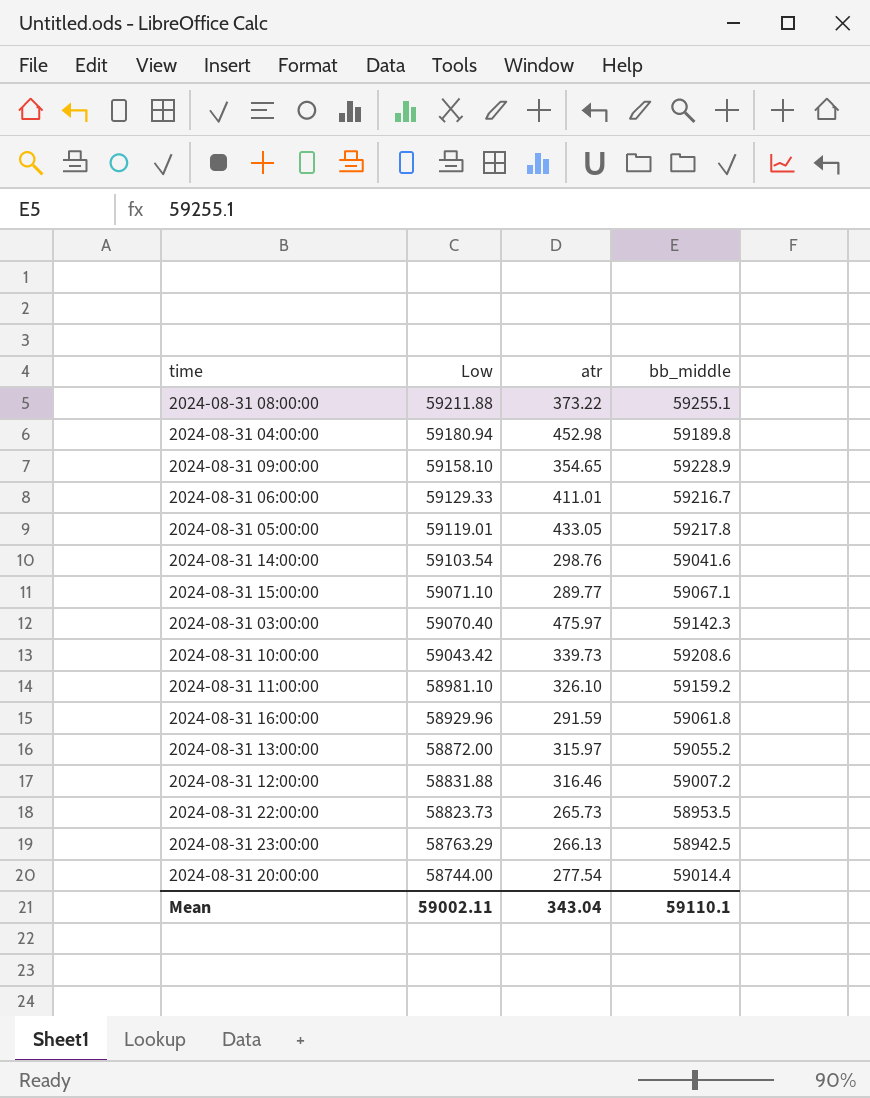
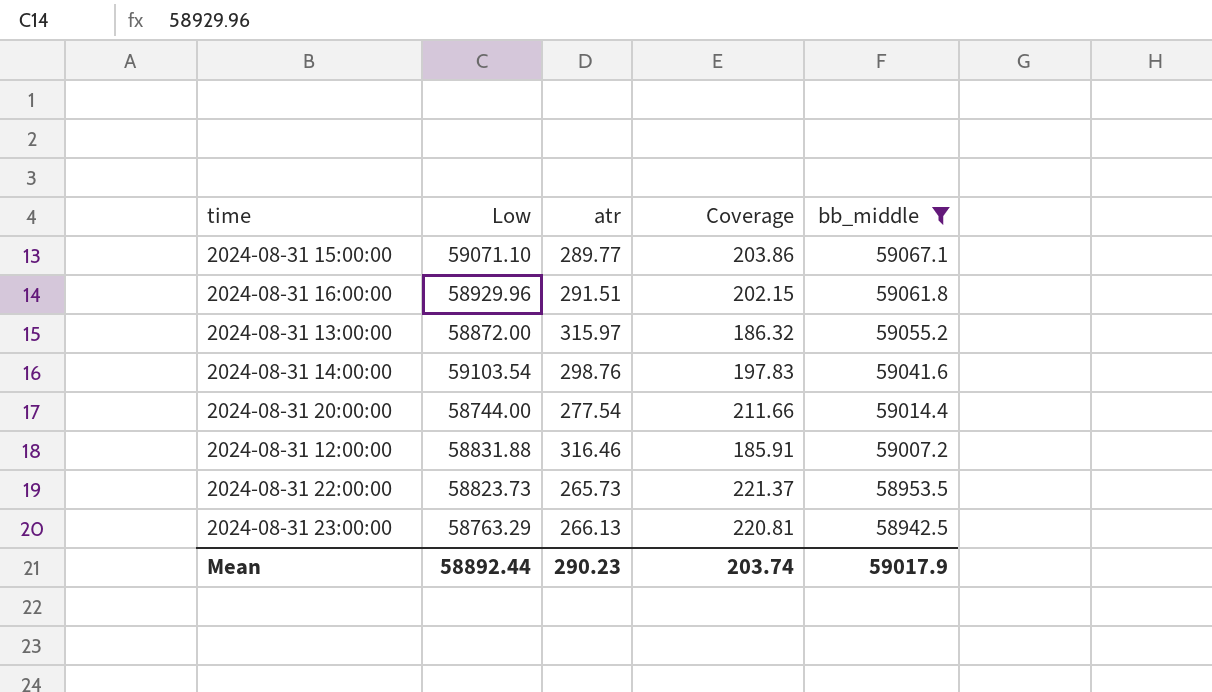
filter: none -> bb_middle <= 59067.1
row order: Low descending -> bb_middle descending
column Coverage | formula: none -> [Low] / [atr]
2024-08-31 16:00:00 | atr: 291.59 -> 291.51
Mean | Low: 59002.11 -> 58892.44
Mean | atr: 343.04 -> 290.23
Mean | bb_middle: 59110.1 -> 59017.9

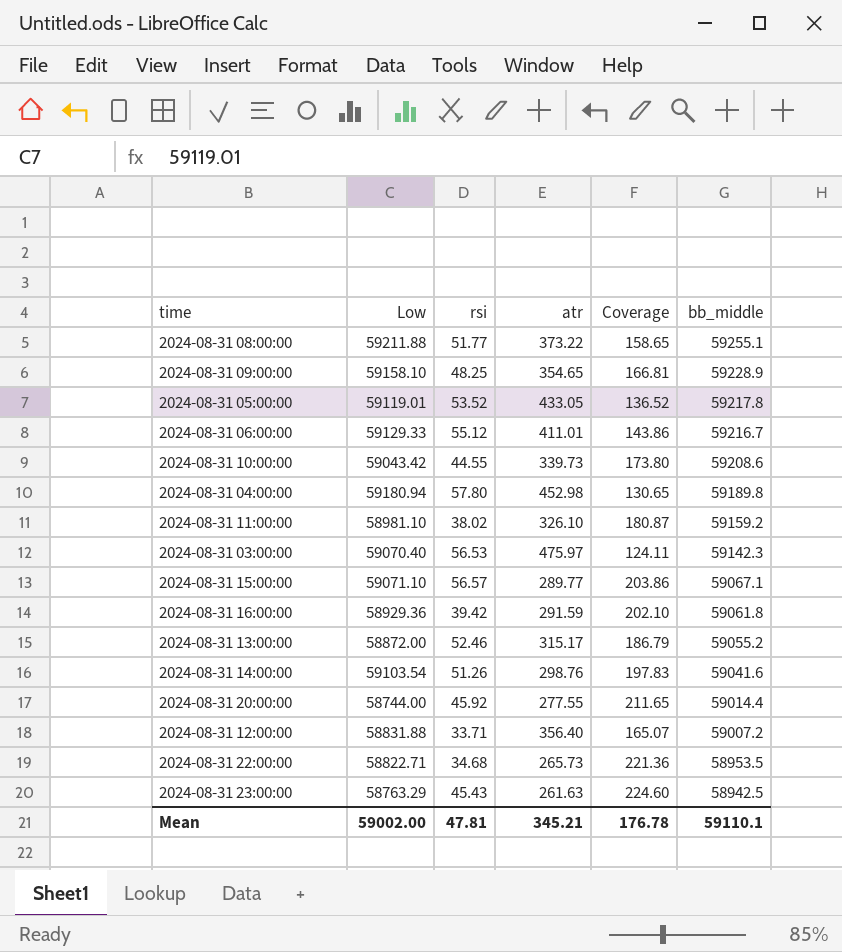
filter: bb_middle <= 59067.1 -> none
column rsi | position: none -> 3
2024-08-31 16:00:00 | Low: 58929.96 -> 58929.36
2024-08-31 16:00:00 | atr: 291.51 -> 291.59
2024-08-31 16:00:00 | Coverage: 202.15 -> 202.10
2024-08-31 13:00:00 | atr: 315.97 -> 315.17
2024-08-31 13:00:00 | Coverage: 186.32 -> 186.79
2024-08-31 20:00:00 | atr: 277.54 -> 277.55
2024-08-31 20:00:00 | Coverage: 211.66 -> 211.65
2024-08-31 12:00:00 | atr: 316.46 -> 356.40
2024-08-31 12:00:00 | Coverage: 185.91 -> 165.07
2024-08-31 22:00:00 | Low: 58823.73 -> 58822.71
2024-08-31 22:00:00 | Coverage: 221.37 -> 221.36
2024-08-31 23:00:00 | atr: 266.13 -> 261.63
2024-08-31 23:00:00 | Coverage: 220.81 -> 224.60
Mean | Low: 58892.44 -> 59002.00
Mean | atr: 290.23 -> 345.21
Mean | Coverage: 203.74 -> 176.78
Mean | bb_middle: 59017.9 -> 59110.1

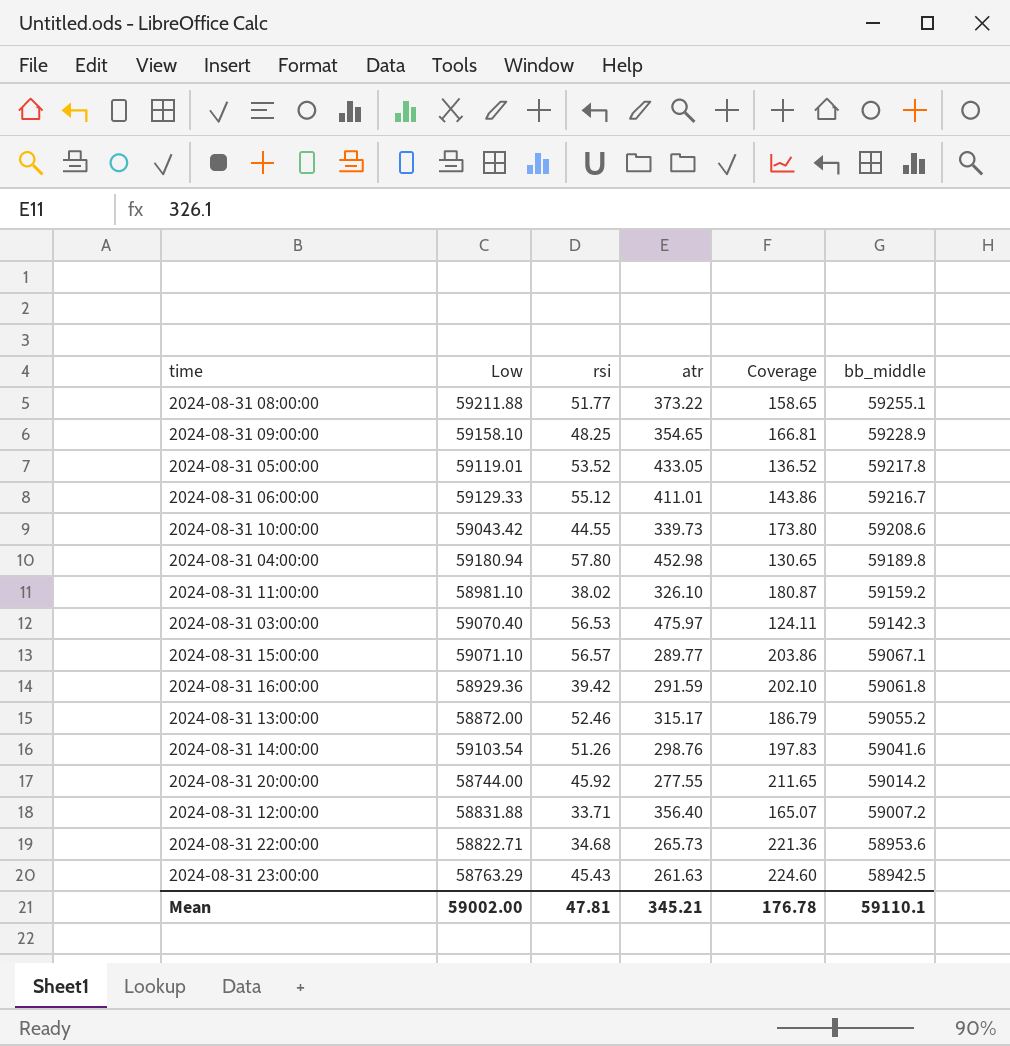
2024-08-31 20:00:00 | bb_middle: 59014.4 -> 59014.2
2024-08-31 22:00:00 | bb_middle: 58953.5 -> 58953.6

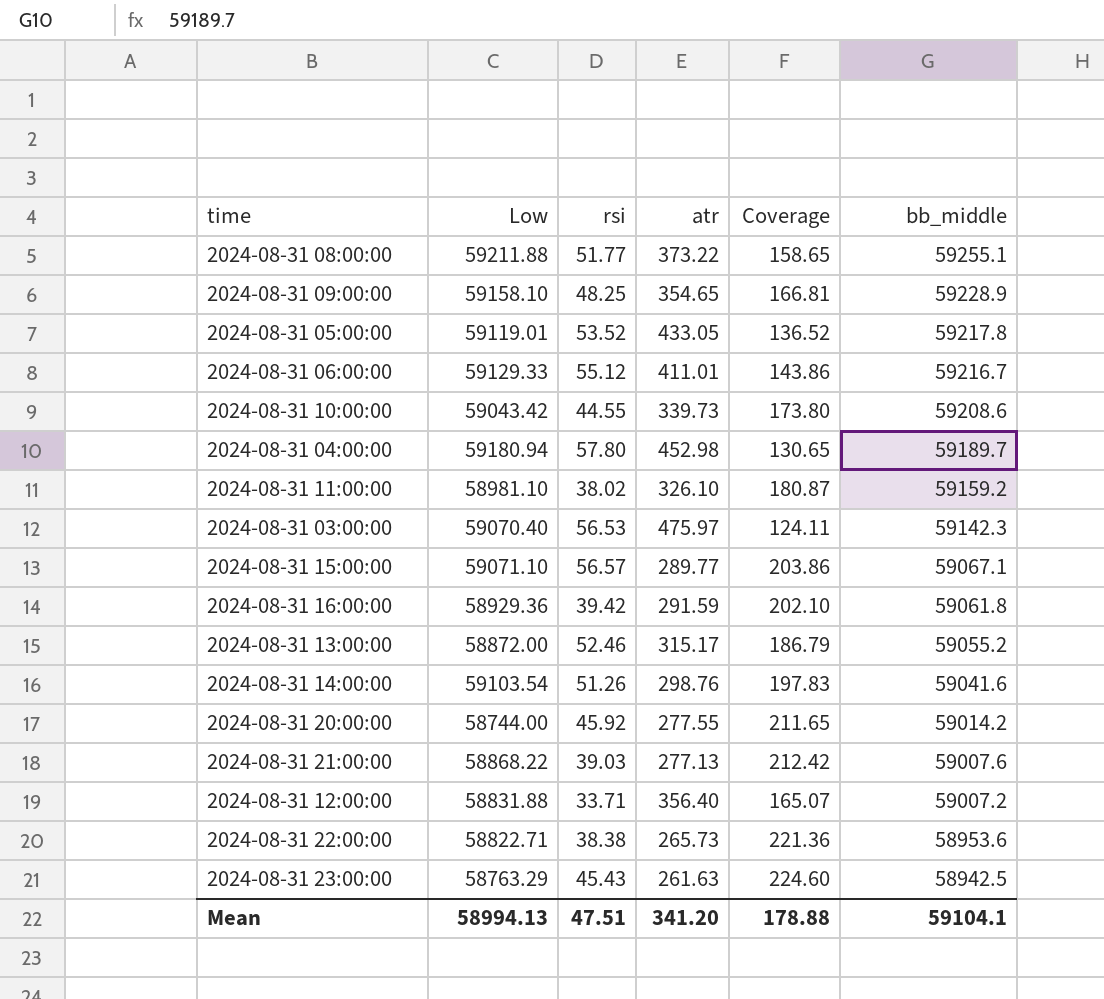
2024-08-31 04:00:00 | bb_middle: 59189.8 -> 59189.7
row 2024-08-31 21:00:00: none -> 58868.22 | 39.03 | 277.13 | 212.42 | 59007.6
2024-08-31 22:00:00 | rsi: 34.68 -> 38.38
Mean | Low: 59002.00 -> 58994.13
Mean | rsi: 47.81 -> 47.51
Mean | atr: 345.21 -> 341.20
Mean | Coverage: 176.78 -> 178.88
Mean | bb_middle: 59110.1 -> 59104.1

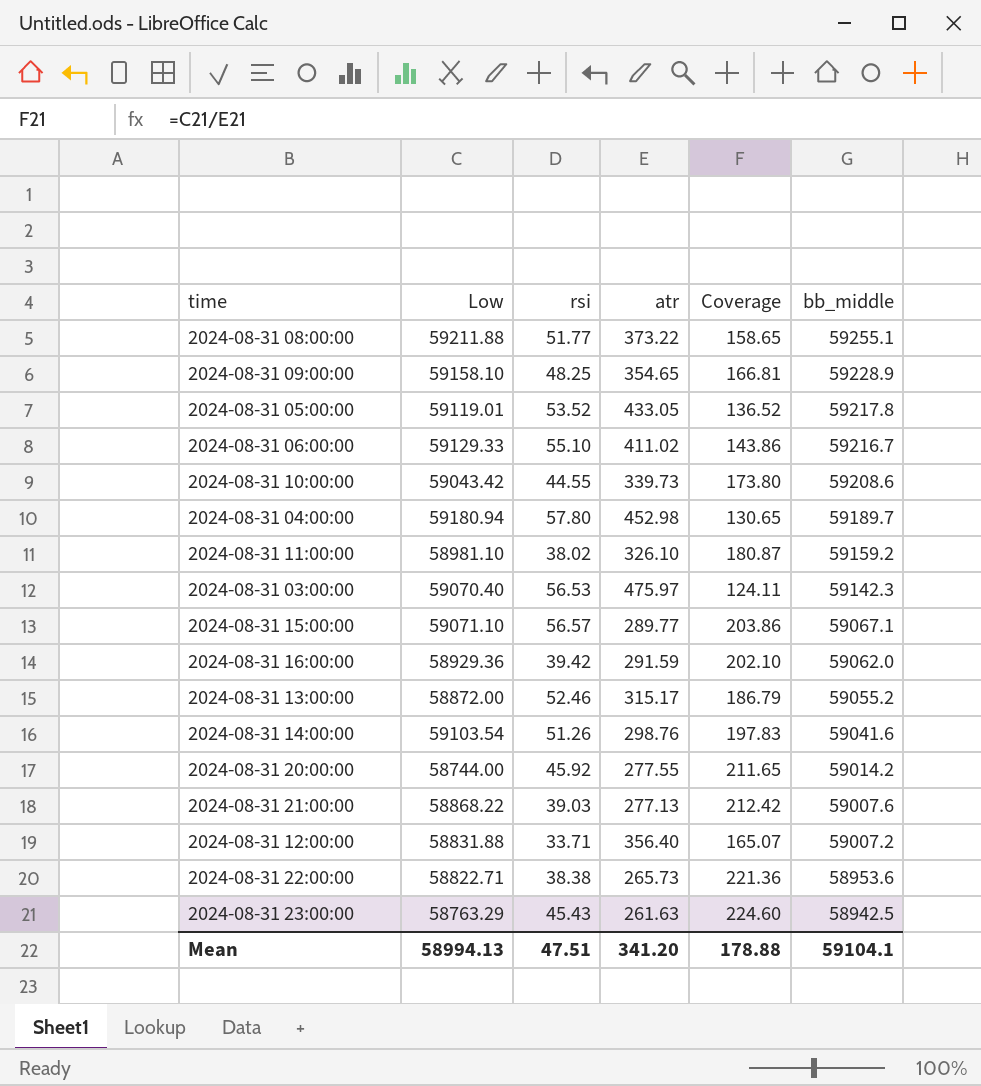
2024-08-31 06:00:00 | rsi: 55.12 -> 55.10
2024-08-31 06:00:00 | atr: 411.01 -> 411.02
2024-08-31 16:00:00 | bb_middle: 59061.8 -> 59062.0

